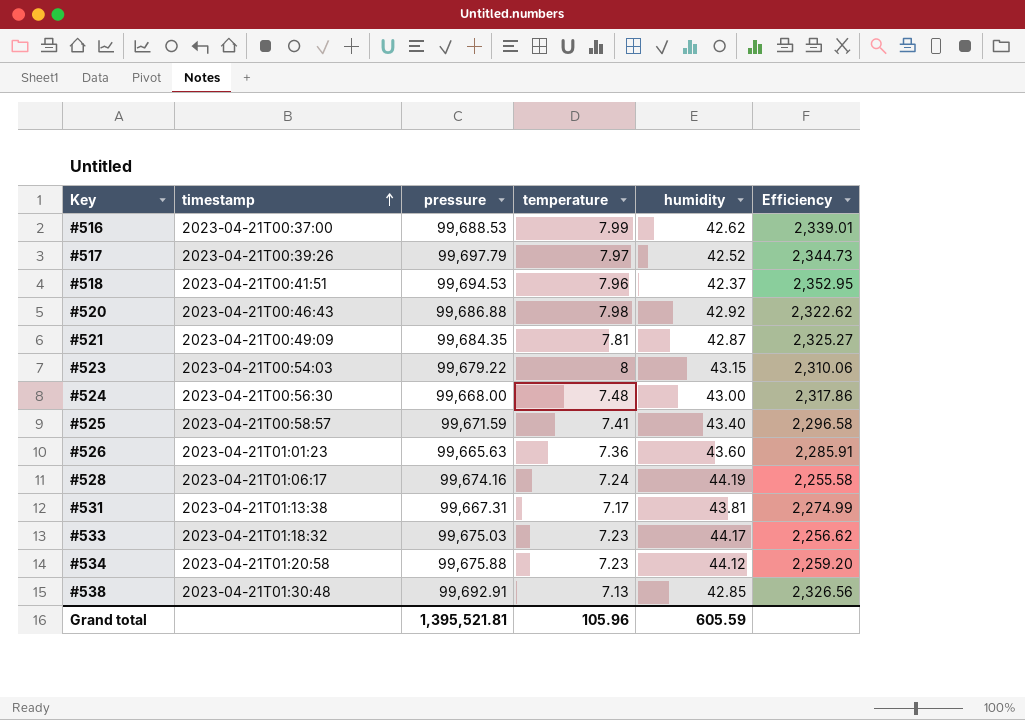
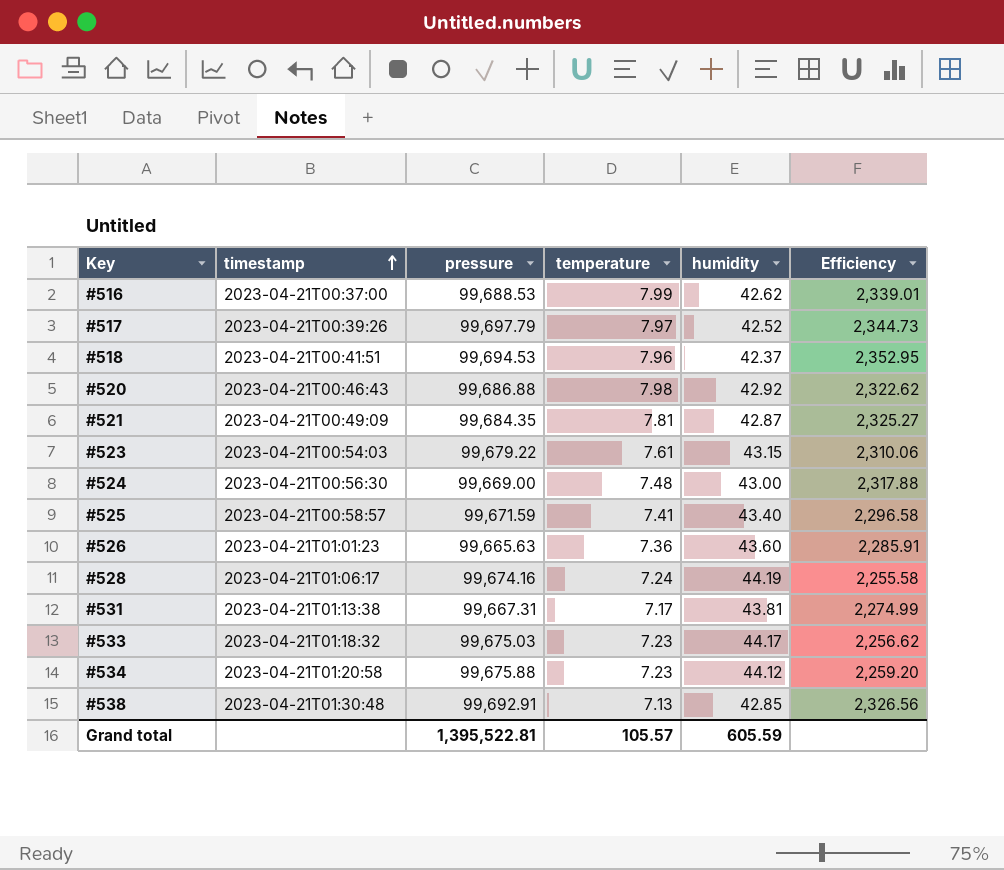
#523 | temperature: 8 -> 7.61
#524 | pressure: 99,668.00 -> 99,669.00
#524 | Efficiency: 2,317.86 -> 2,317.88
Grand total | pressure: 1,395,521.81 -> 1,395,522.81
Grand total | temperature: 105.96 -> 105.57

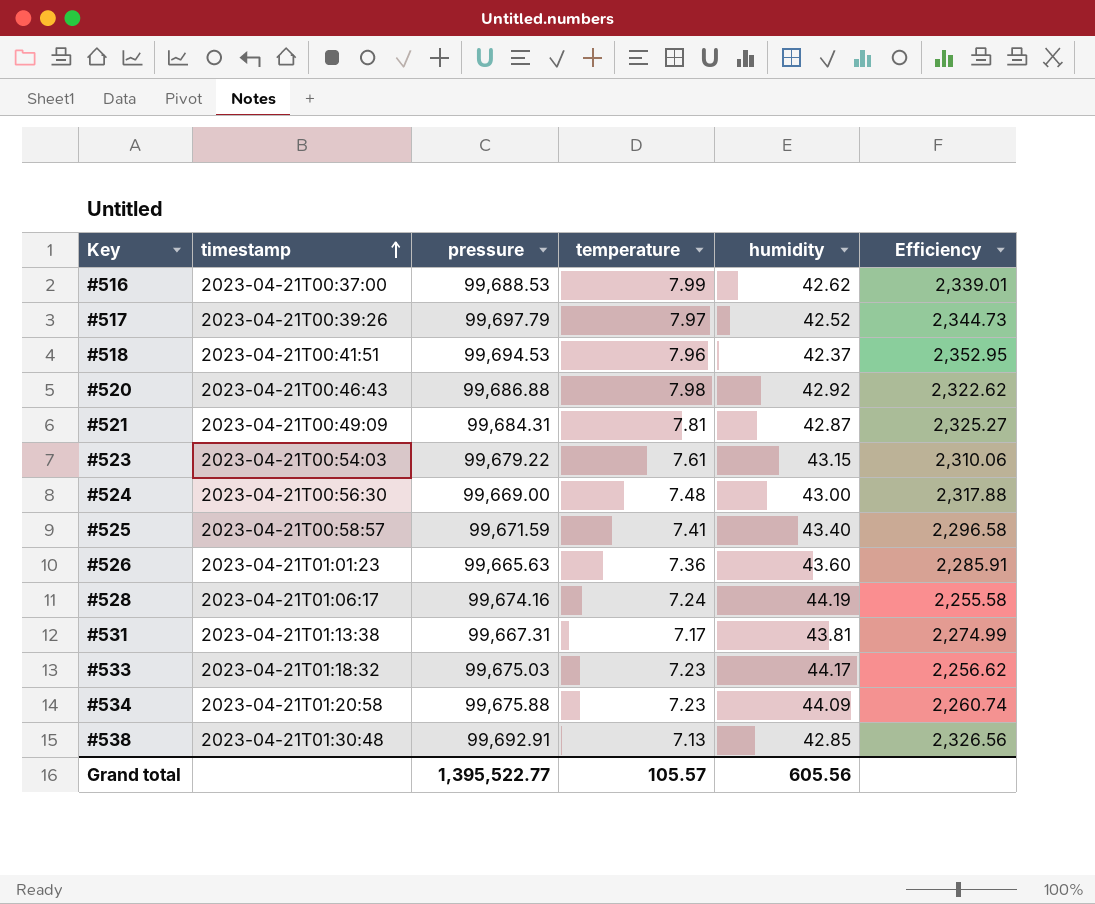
#521 | pressure: 99,684.35 -> 99,684.31
#534 | humidity: 44.12 -> 44.09
#534 | Efficiency: 2,259.20 -> 2,260.74
Grand total | pressure: 1,395,522.81 -> 1,395,522.77
Grand total | humidity: 605.59 -> 605.56

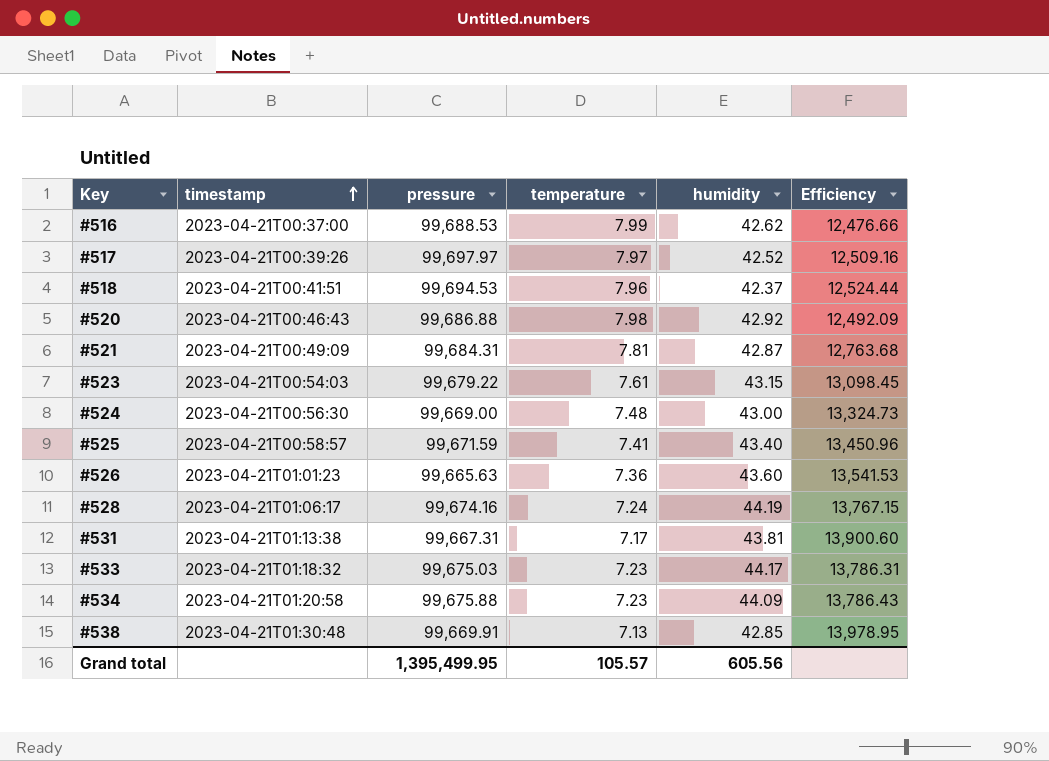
column Efficiency | formula: [pressure] / [humidity] -> [pressure] / [temperature]
#517 | pressure: 99,697.79 -> 99,697.97
#538 | pressure: 99,692.91 -> 99,669.91
Grand total | pressure: 1,395,522.77 -> 1,395,499.95

